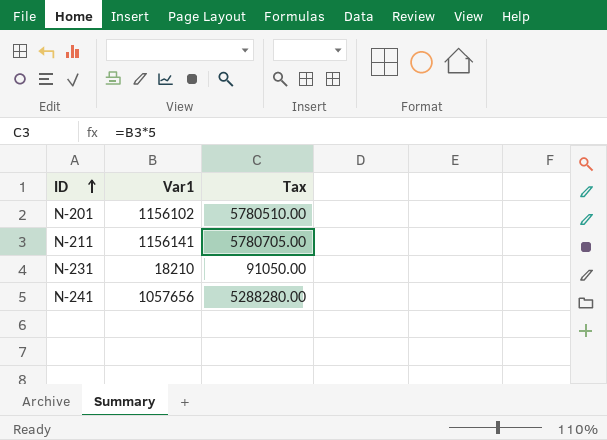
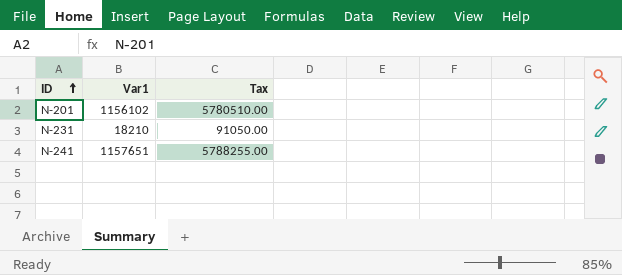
row N-211: 1156141 | 5780705.00 -> none
N-241 | Var1: 1057656 -> 1157651
N-241 | Tax: 5288280.00 -> 5788255.00

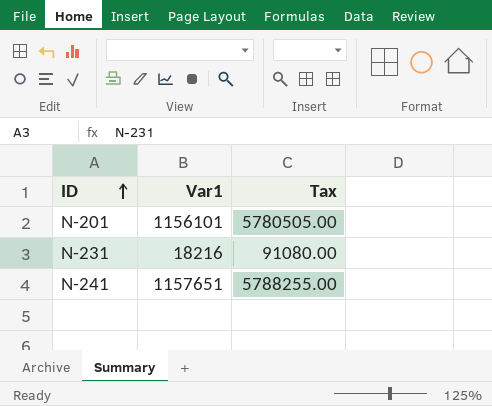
N-201 | Var1: 1156102 -> 1156101
N-201 | Tax: 5780510.00 -> 5780505.00
N-231 | Var1: 18210 -> 18216
N-231 | Tax: 91050.00 -> 91080.00

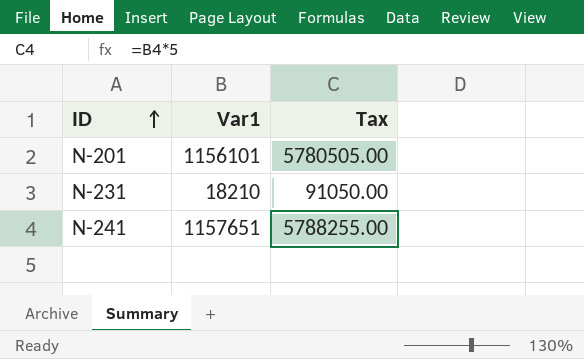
N-231 | Var1: 18216 -> 18210
N-231 | Tax: 91080.00 -> 91050.00

